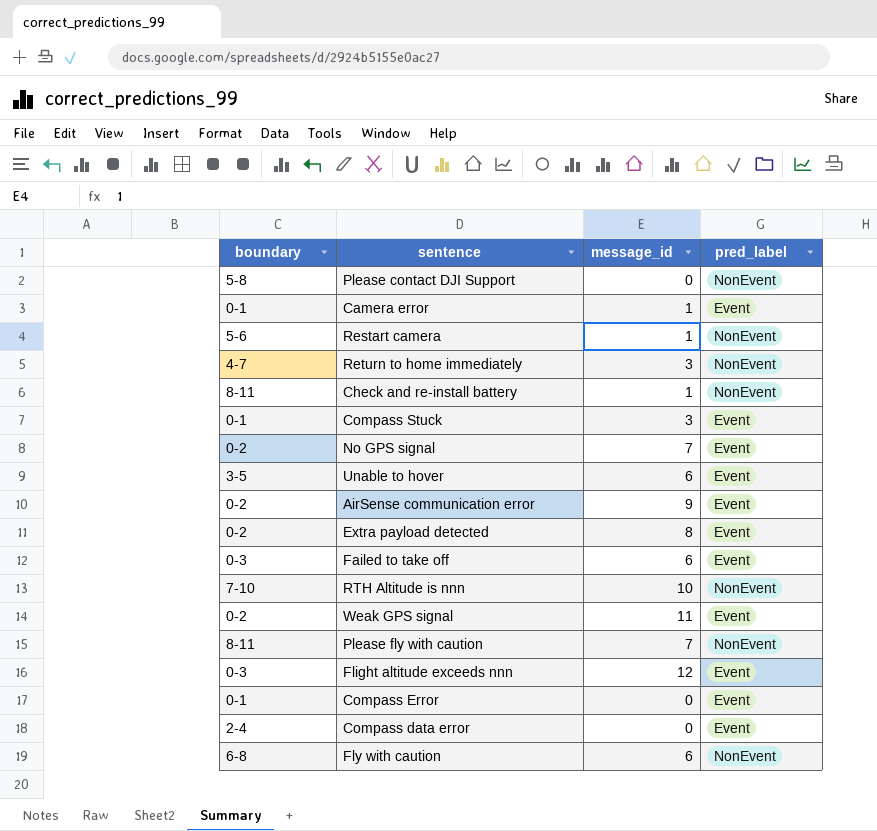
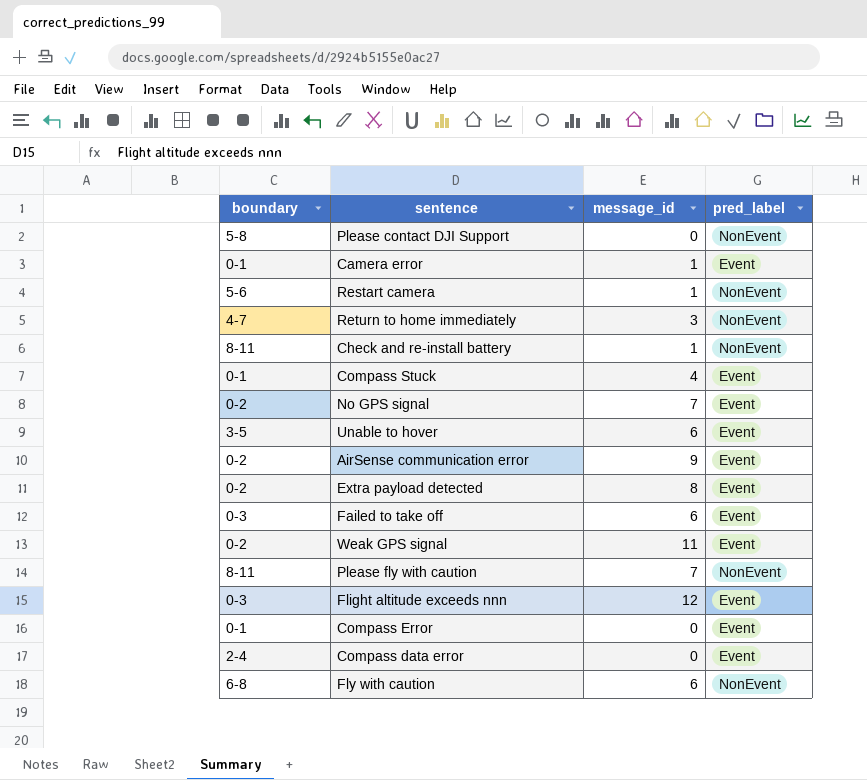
row RTH Altitude is nnn: 7-10 | 10 | NonEvent -> none
Compass Stuck | message_id: 3 -> 4

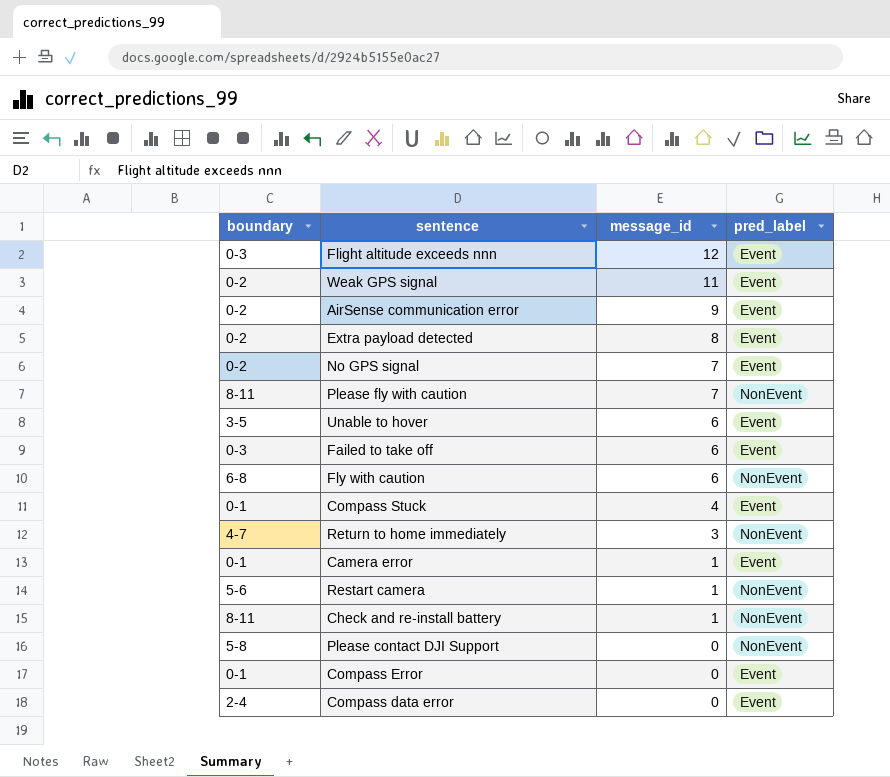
row order: none -> message_id descending

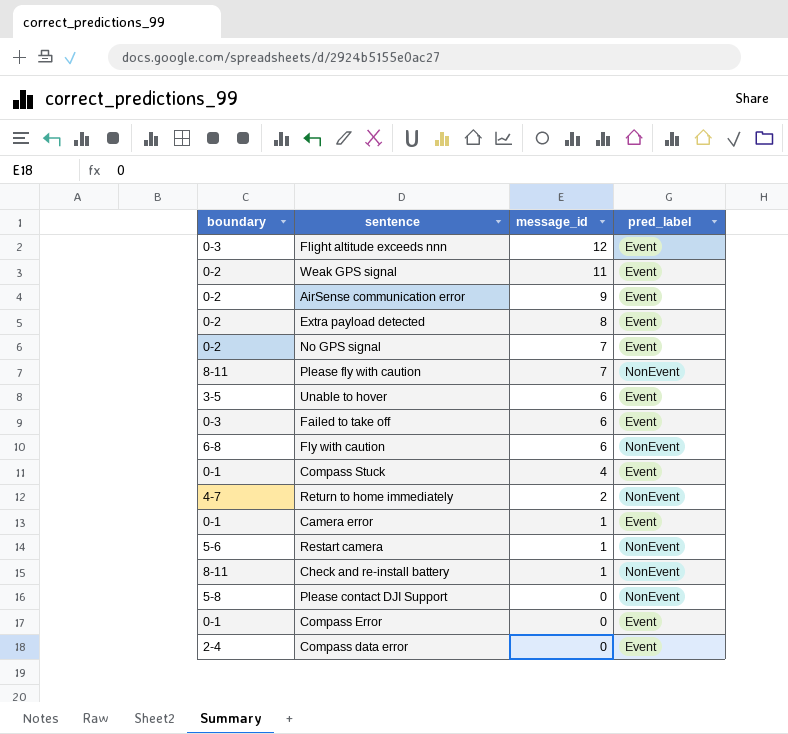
Return to home immediately | message_id: 3 -> 2

